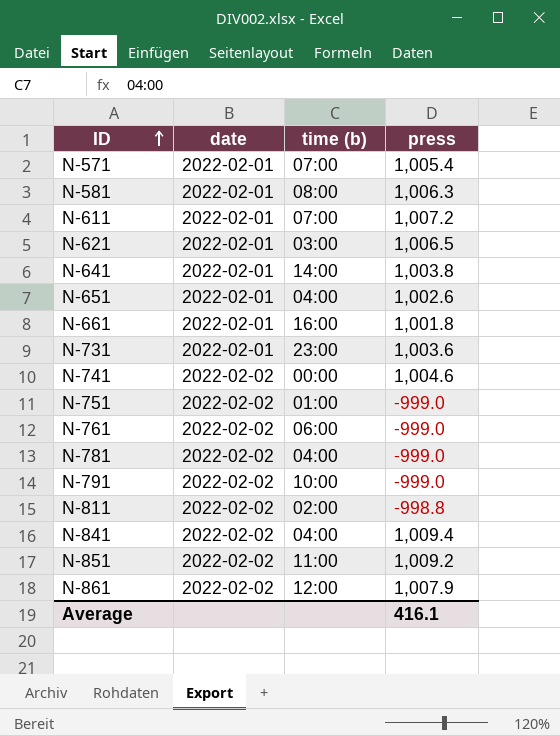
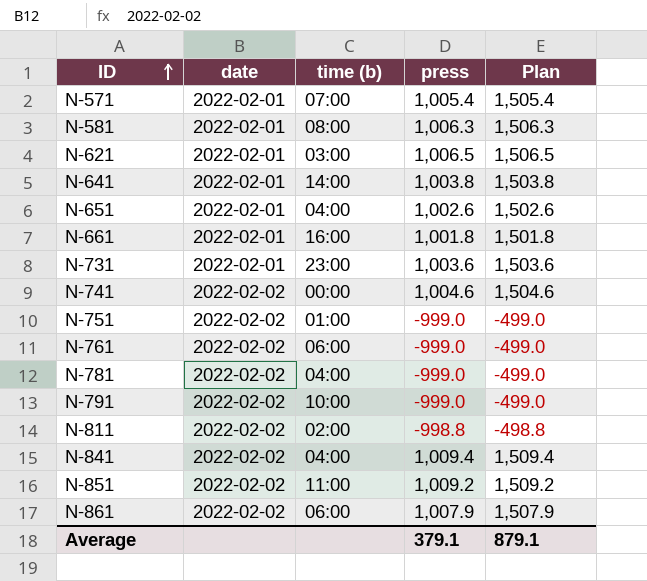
column Plan | formula: none -> [press] + 500
row N-611: 2022-02-01 | 07:00 | 1,007.2 -> none
N-861 | time (b): 12:00 -> 06:00
Average | press: 416.1 -> 379.1

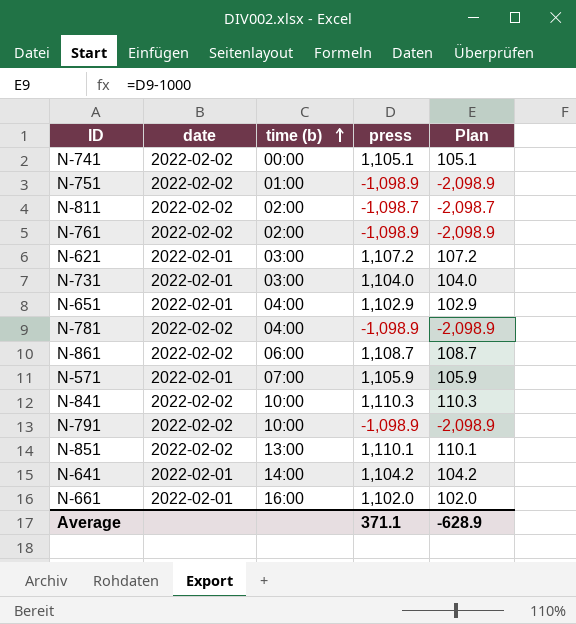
row order: ID ascending -> time (b) ascending
column Plan | formula: [press] + 500 -> [press] - 1000
row N-581: 2022-02-01 | 08:00 | 1,006.3 | 1,506.3 -> none
N-741 | press: 1,004.6 -> 1,105.1
N-751 | press: -999.0 -> -1,098.9
N-811 | press: -998.8 -> -1,098.7
N-761 | time (b): 06:00 -> 02:00
N-761 | press: -999.0 -> -1,098.9
N-621 | press: 1,006.5 -> 1,107.2
N-731 | time (b): 23:00 -> 03:00
N-731 | press: 1,003.6 -> 1,104.0
N-651 | press: 1,002.6 -> 1,102.9
N-781 | press: -999.0 -> -1,098.9
N-861 | press: 1,007.9 -> 1,108.7
N-571 | press: 1,005.4 -> 1,105.9
N-841 | time (b): 04:00 -> 10:00
N-841 | press: 1,009.4 -> 1,110.3
N-791 | press: -999.0 -> -1,098.9
N-851 | time (b): 11:00 -> 13:00
N-851 | press: 1,009.2 -> 1,110.1
N-641 | press: 1,003.8 -> 1,104.2
N-661 | press: 1,001.8 -> 1,102.0
Average | press: 379.1 -> 371.1
Average | Plan: 879.1 -> -628.9

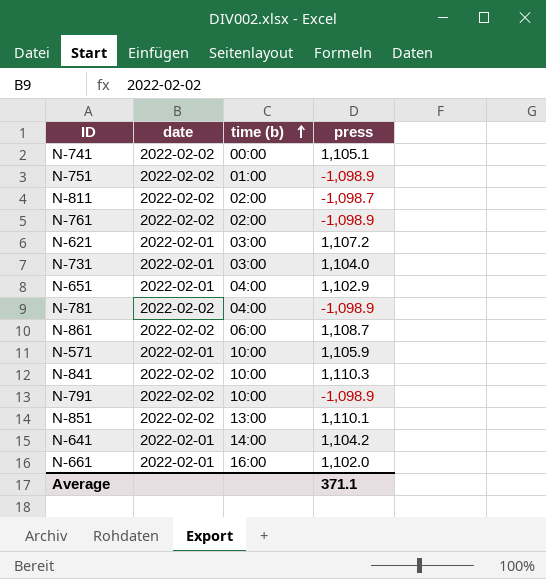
column Plan | formula: [press] - 1000 -> none
N-571 | time (b): 07:00 -> 10:00

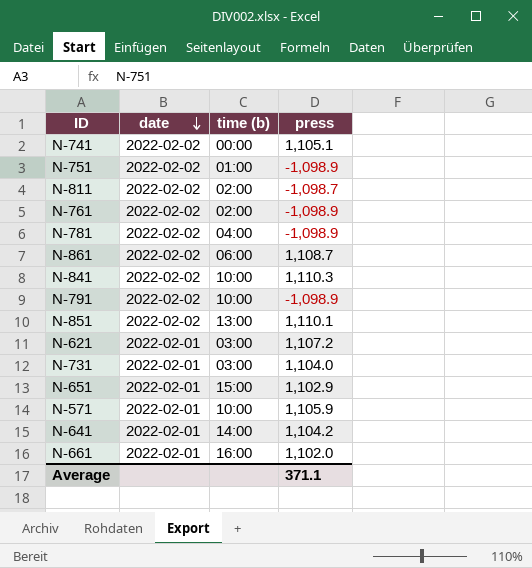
row order: time (b) ascending -> date descending
N-651 | time (b): 04:00 -> 15:00

